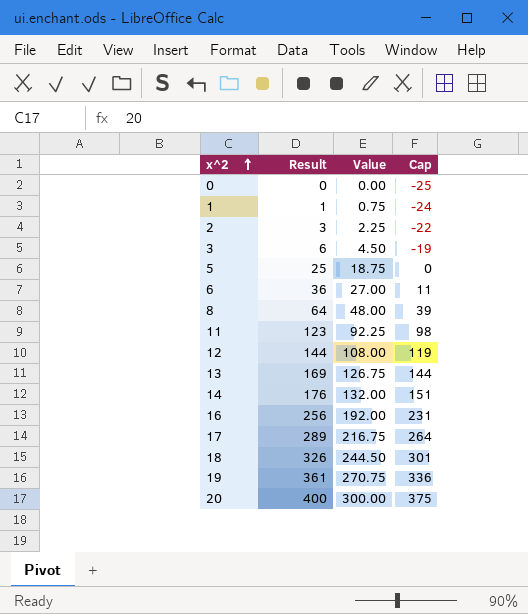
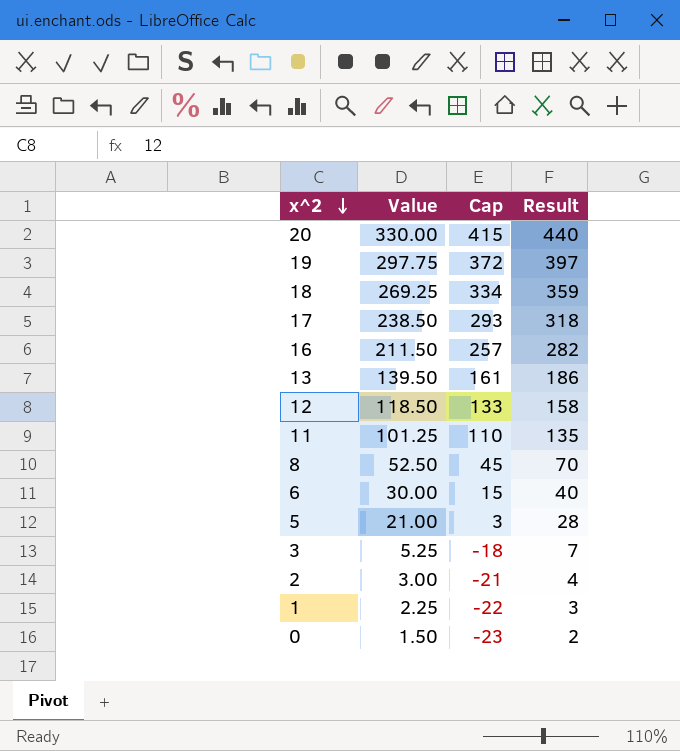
row order: x^2 ascending -> x^2 descending
column Result | position: 2 -> 4
row 14: 176 | 132.00 | 151 -> none
20 | Value: 300.00 -> 330.00
20 | Cap: 375 -> 415
20 | Result: 400 -> 440
19 | Value: 270.75 -> 297.75
19 | Cap: 336 -> 372
19 | Result: 361 -> 397
18 | Value: 244.50 -> 269.25
18 | Cap: 301 -> 334
18 | Result: 326 -> 359
17 | Value: 216.75 -> 238.50
17 | Cap: 264 -> 293
17 | Result: 289 -> 318
16 | Value: 192.00 -> 211.50
16 | Cap: 231 -> 257
16 | Result: 256 -> 282
13 | Value: 126.75 -> 139.50
13 | Cap: 144 -> 161
13 | Result: 169 -> 186
12 | Value: 108.00 -> 118.50
12 | Cap: 119 -> 133
12 | Result: 144 -> 158
11 | Value: 92.25 -> 101.25
11 | Cap: 98 -> 110
11 | Result: 123 -> 135
8 | Value: 48.00 -> 52.50
8 | Cap: 39 -> 45
8 | Result: 64 -> 70
6 | Value: 27.00 -> 30.00
6 | Cap: 11 -> 15
6 | Result: 36 -> 40
5 | Value: 18.75 -> 21.00
5 | Cap: 0 -> 3
5 | Result: 25 -> 28
3 | Value: 4.50 -> 5.25
3 | Cap: -19 -> -18
3 | Result: 6 -> 7
2 | Value: 2.25 -> 3.00
2 | Cap: -22 -> -21
2 | Result: 3 -> 4
1 | Value: 0.75 -> 2.25
1 | Cap: -24 -> -22
1 | Result: 1 -> 3
0 | Value: 0.00 -> 1.50
0 | Cap: -25 -> -23
0 | Result: 0 -> 2

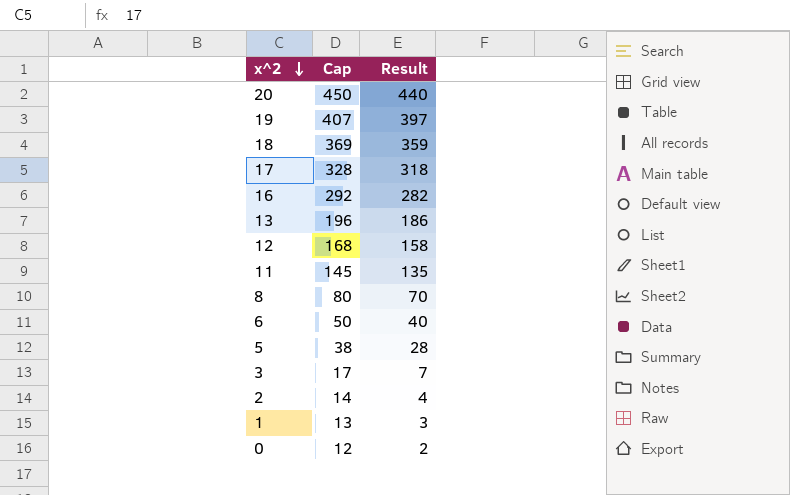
column Value | formula: [Result] * 0.75 -> none
column Cap | formula: [Result] - 25 -> [Result] + 10

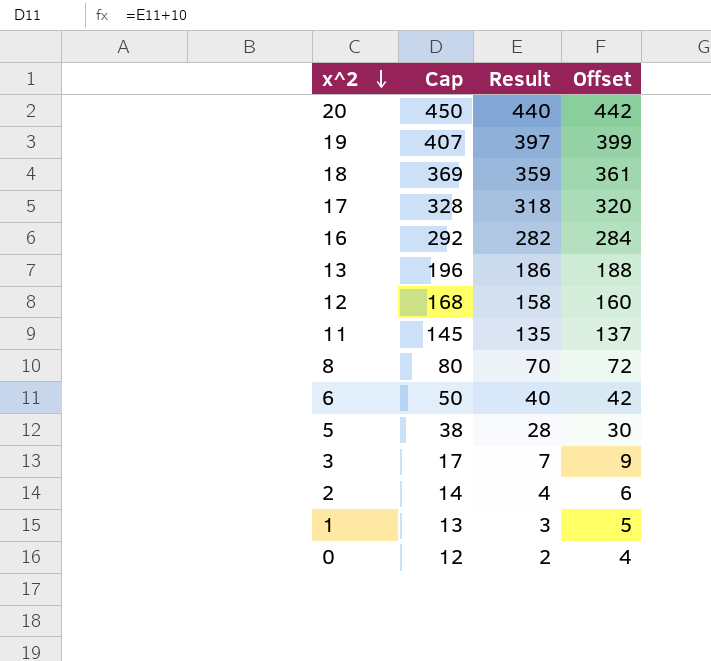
column Offset | formula: none -> [Result] + 2

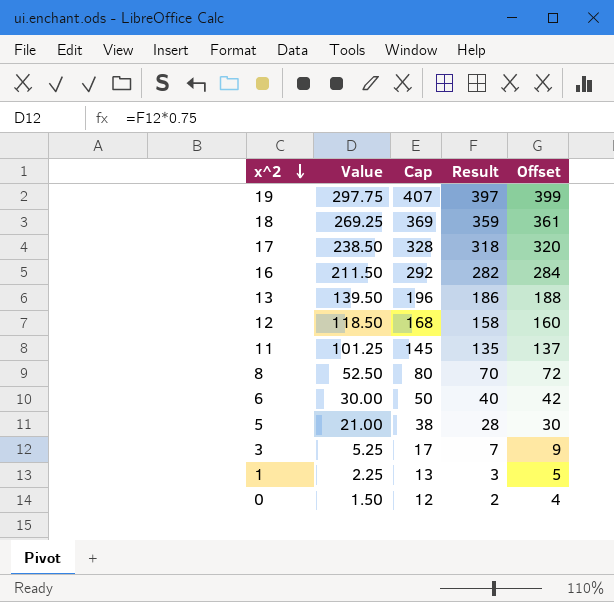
column Value | formula: none -> [Result] * 0.75
row 20: 450 | 440 | 442 -> none
row 2: 14 | 4 | 6 -> none

